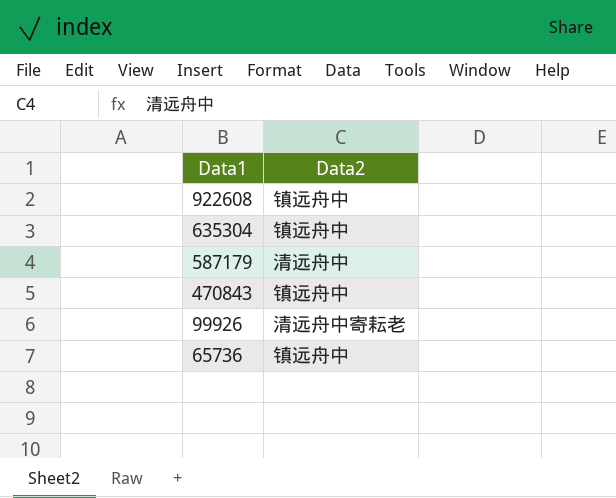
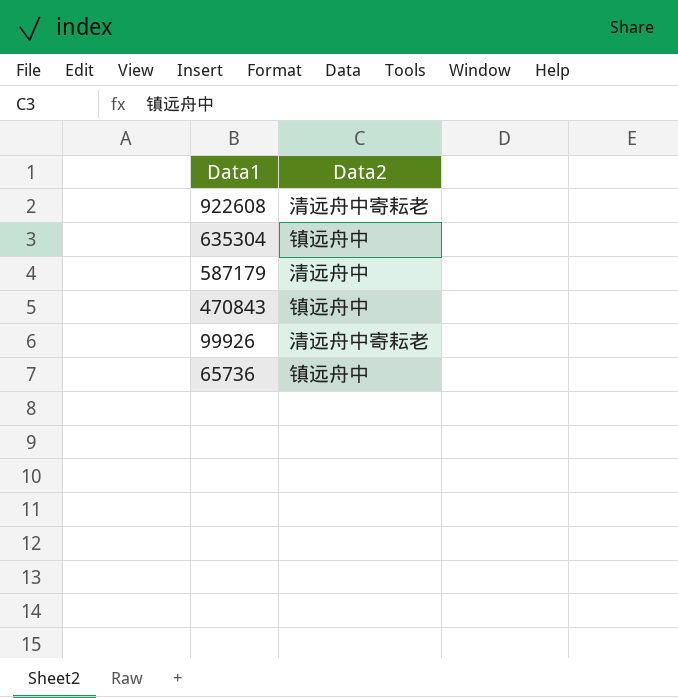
922608 | Data2: 镇远舟中 -> 清远舟中寄耘老

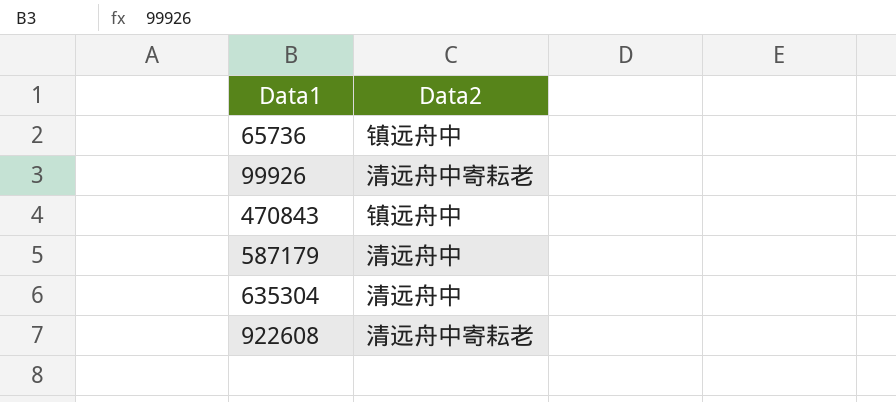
row order: Data1 descending -> Data1 ascending
635304 | Data2: 镇远舟中 -> 清远舟中

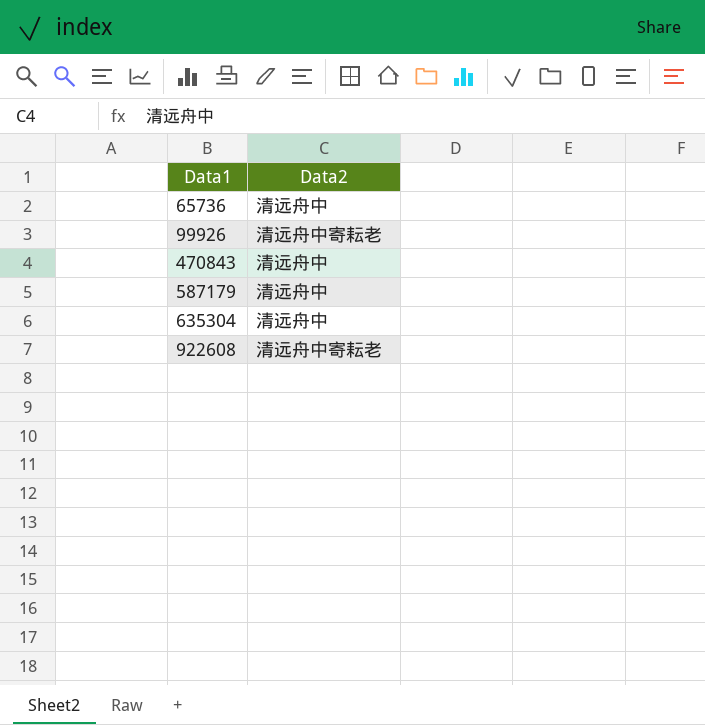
65736 | Data2: 镇远舟中 -> 清远舟中
470843 | Data2: 镇远舟中 -> 清远舟中

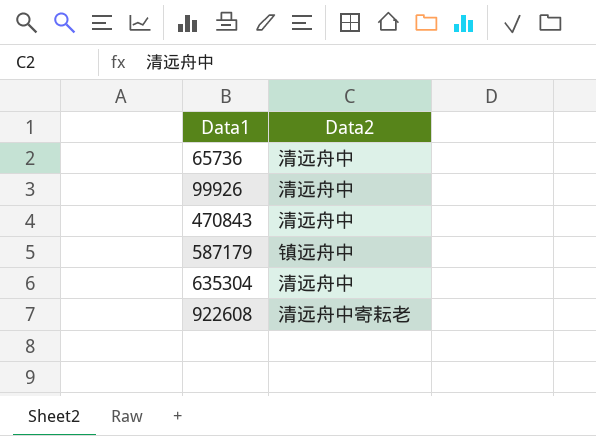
99926 | Data2: 清远舟中寄耘老 -> 清远舟中
587179 | Data2: 清远舟中 -> 镇远舟中

